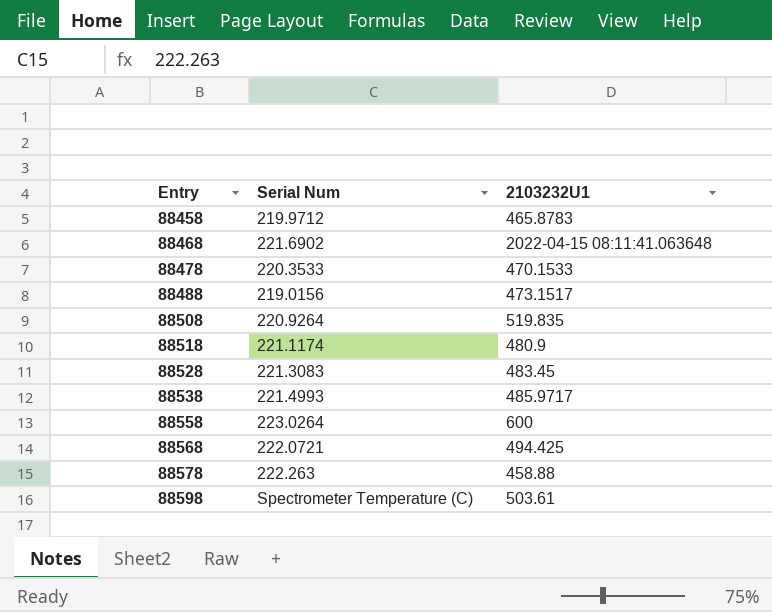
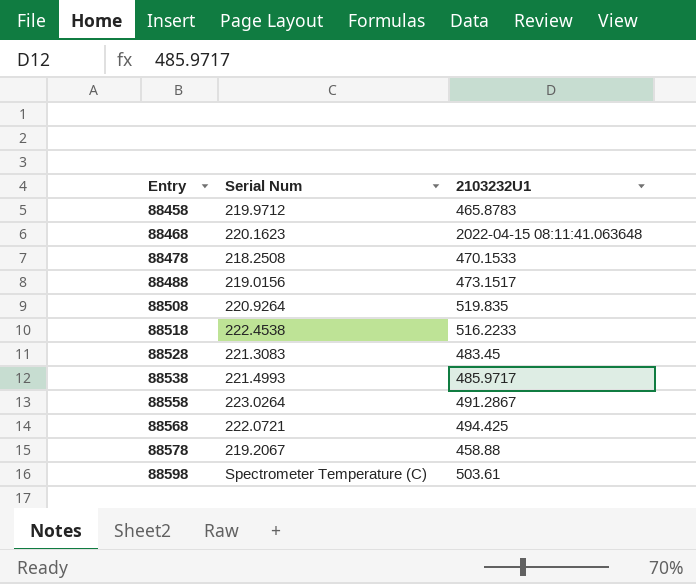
88468 | Serial Num: 221.6902 -> 220.1623
88478 | Serial Num: 220.3533 -> 218.2508
88518 | Serial Num: 221.1174 -> 222.4538
88518 | 2103232U1: 480.9 -> 516.2233
88558 | 2103232U1: 600 -> 491.2867
88578 | Serial Num: 222.263 -> 219.2067

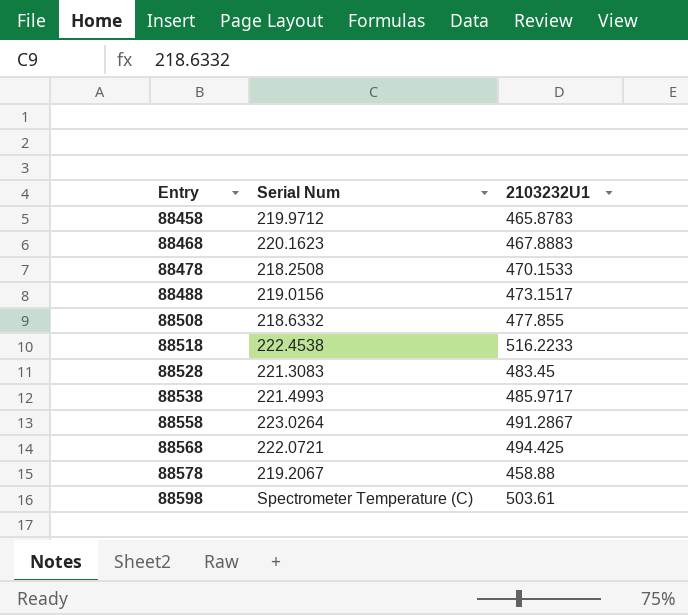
88468 | 2103232U1: 2022-04-15 08:11:41.063648 -> 467.8883
88508 | Serial Num: 220.9264 -> 218.6332
88508 | 2103232U1: 519.835 -> 477.855

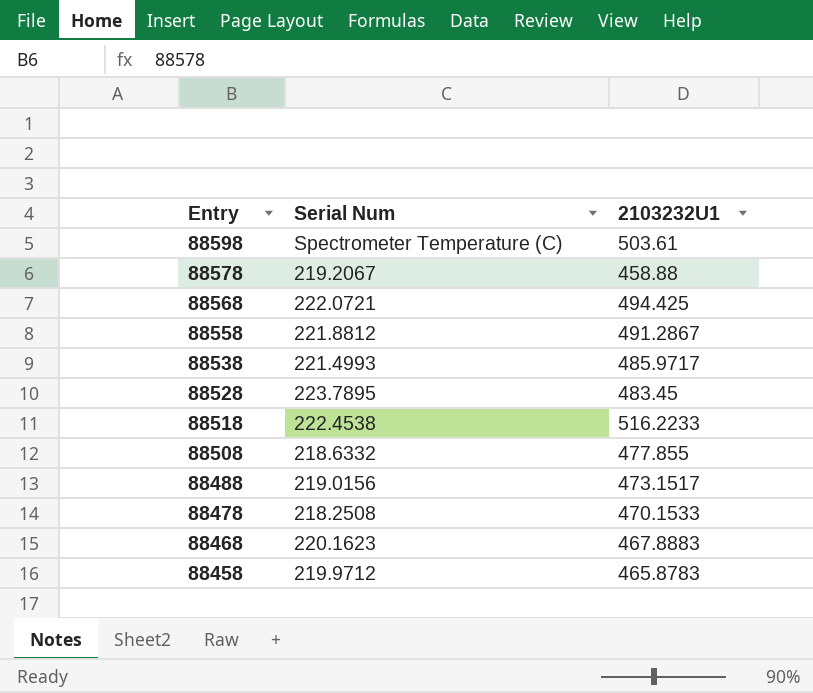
row order: Entry ascending -> Entry descending
88558 | Serial Num: 223.0264 -> 221.8812
88528 | Serial Num: 221.3083 -> 223.7895

